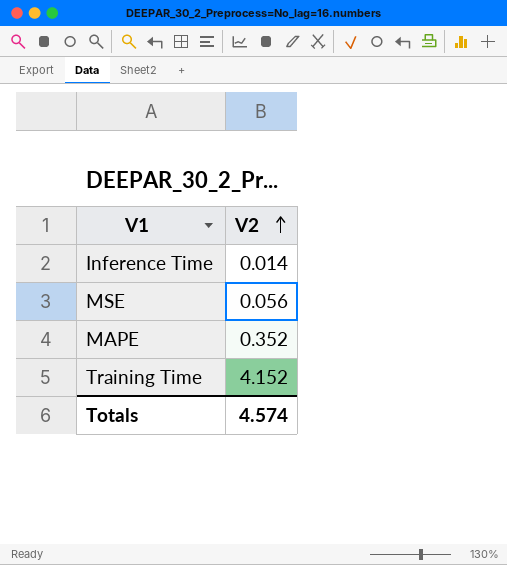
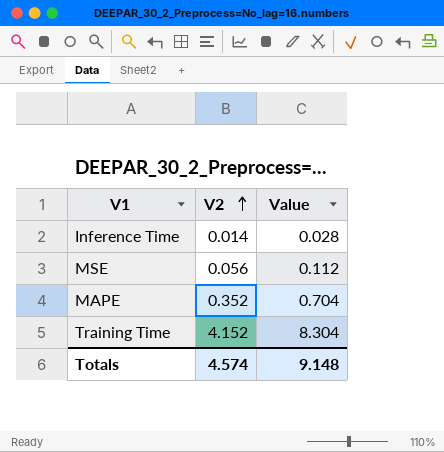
column Value | formula: none -> [V2] * 2

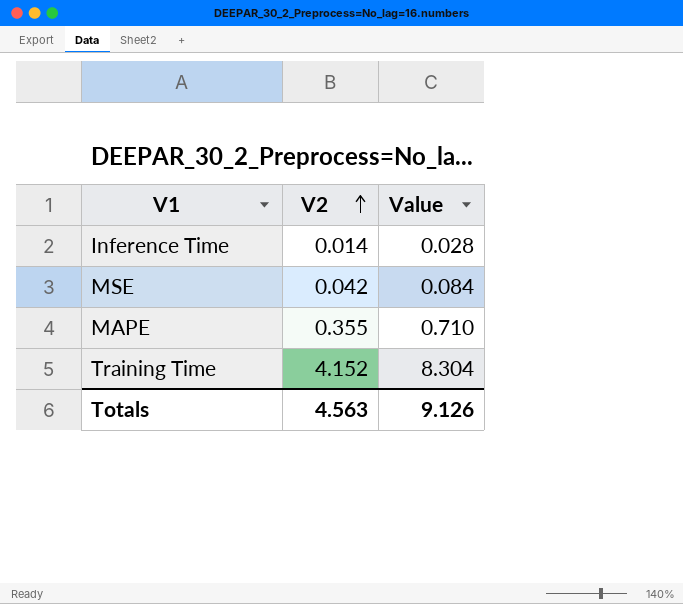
MSE | V2: 0.056 -> 0.042
MSE | Value: 0.112 -> 0.084
MAPE | V2: 0.352 -> 0.355
MAPE | Value: 0.704 -> 0.710
Totals | V2: 4.574 -> 4.563
Totals | Value: 9.148 -> 9.126

